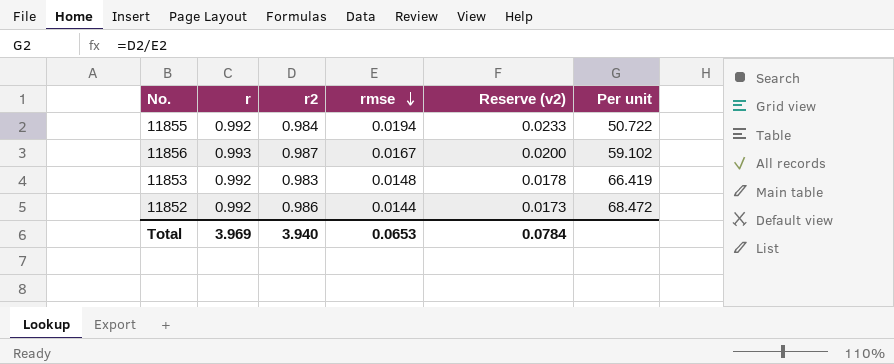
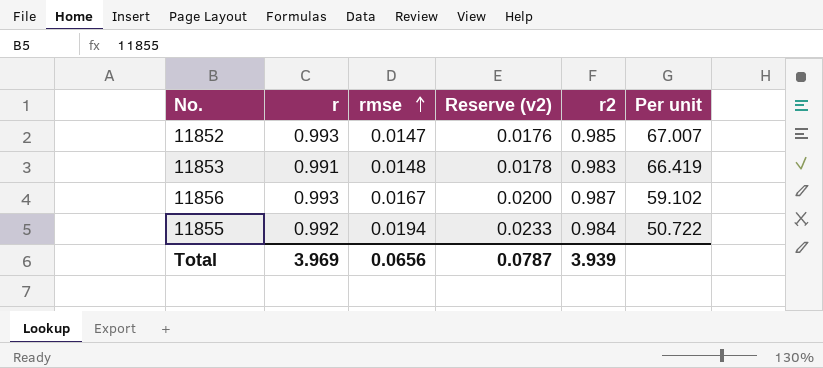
row order: rmse descending -> rmse ascending
column r2 | position: 3 -> 5
11852 | r: 0.992 -> 0.993
11852 | rmse: 0.0144 -> 0.0147
11852 | Reserve (v2): 0.0173 -> 0.0176
11852 | r2: 0.986 -> 0.985
11852 | Per unit: 68.472 -> 67.007
11853 | r: 0.992 -> 0.991
Total | rmse: 0.0653 -> 0.0656
Total | Reserve (v2): 0.0784 -> 0.0787
Total | r2: 3.940 -> 3.939

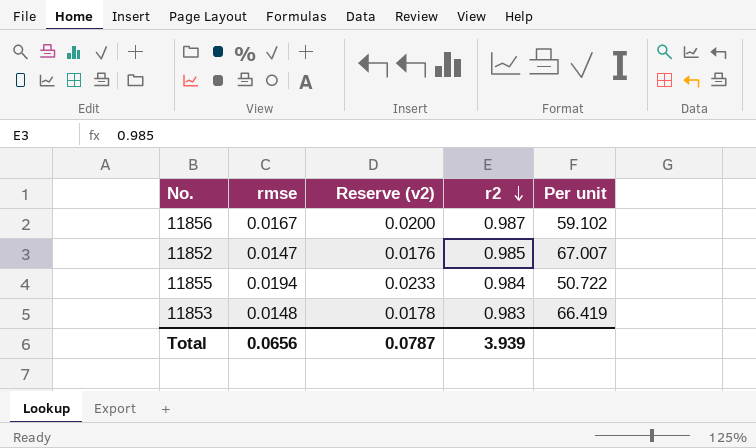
row order: rmse ascending -> r2 descending
column r | position: 2 -> none

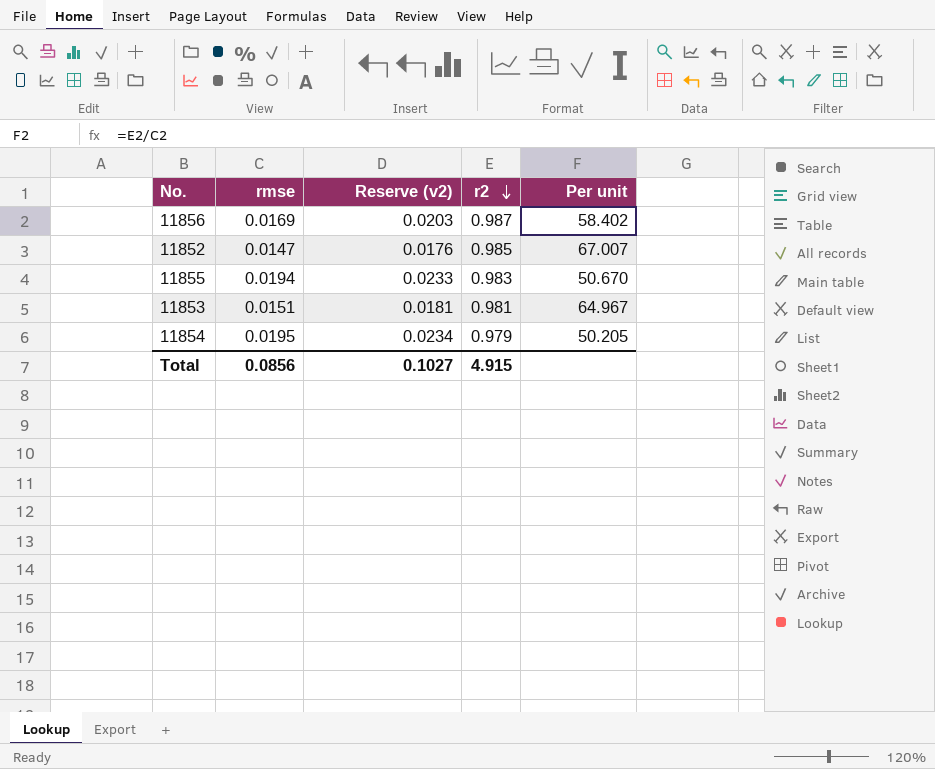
11856 | rmse: 0.0167 -> 0.0169
11856 | Reserve (v2): 0.0200 -> 0.0203
11856 | Per unit: 59.102 -> 58.402
11855 | r2: 0.984 -> 0.983
11855 | Per unit: 50.722 -> 50.670
11853 | rmse: 0.0148 -> 0.0151
11853 | Reserve (v2): 0.0178 -> 0.0181
11853 | r2: 0.983 -> 0.981
11853 | Per unit: 66.419 -> 64.967
row 11854: none -> 0.0195 | 0.0234 | 0.979 | 50.205
Total | rmse: 0.0656 -> 0.0856
Total | Reserve (v2): 0.0787 -> 0.1027
Total | r2: 3.939 -> 4.915

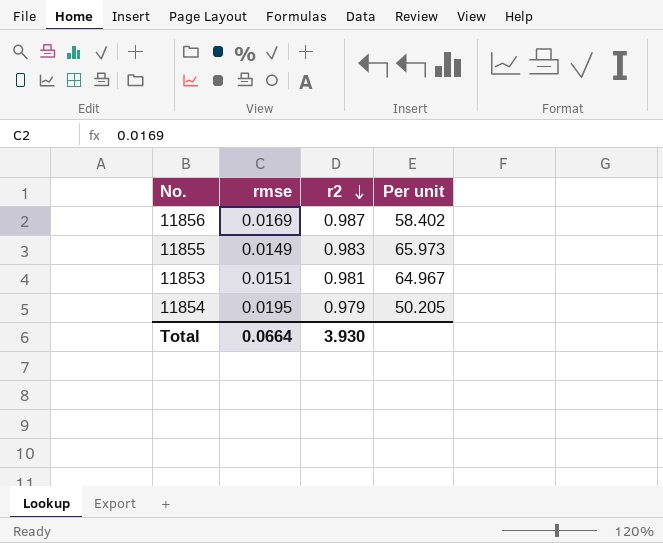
column Reserve (v2) | formula: [rmse] * 1.2 -> none
row 11852: 0.0147 | 0.0176 | 0.985 | 67.007 -> none
11855 | rmse: 0.0194 -> 0.0149
11855 | Per unit: 50.670 -> 65.973
Total | rmse: 0.0856 -> 0.0664
Total | r2: 4.915 -> 3.930

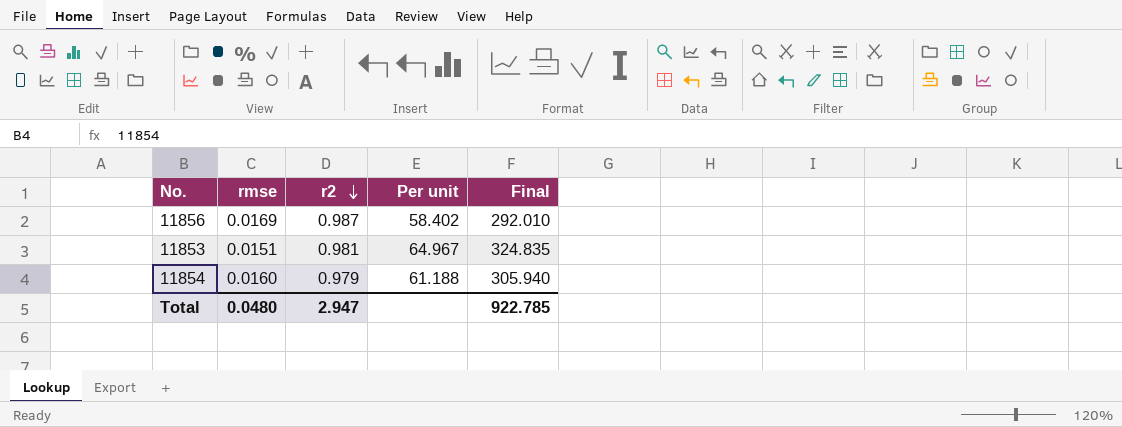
column Final | formula: none -> [Per unit] * 5
row 11855: 0.0149 | 0.983 | 65.973 -> none
11854 | rmse: 0.0195 -> 0.0160
11854 | Per unit: 50.205 -> 61.188
Total | rmse: 0.0664 -> 0.0480
Total | r2: 3.930 -> 2.947

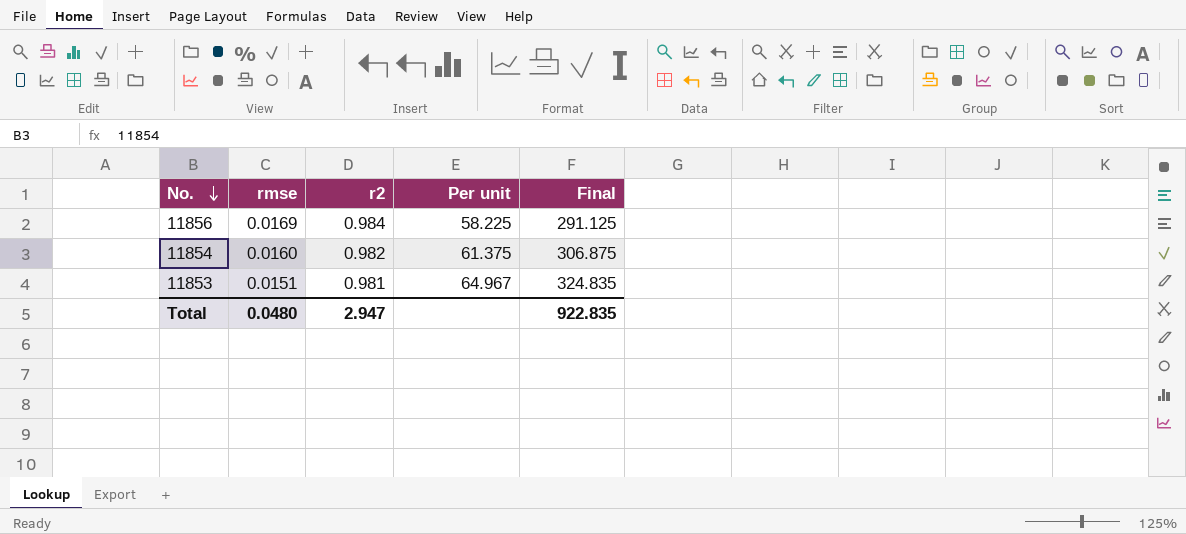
row order: r2 descending -> No. descending
11856 | r2: 0.987 -> 0.984
11856 | Per unit: 58.402 -> 58.225
11856 | Final: 292.010 -> 291.125
11854 | r2: 0.979 -> 0.982
11854 | Per unit: 61.188 -> 61.375
11854 | Final: 305.940 -> 306.875
Total | Final: 922.785 -> 922.835

